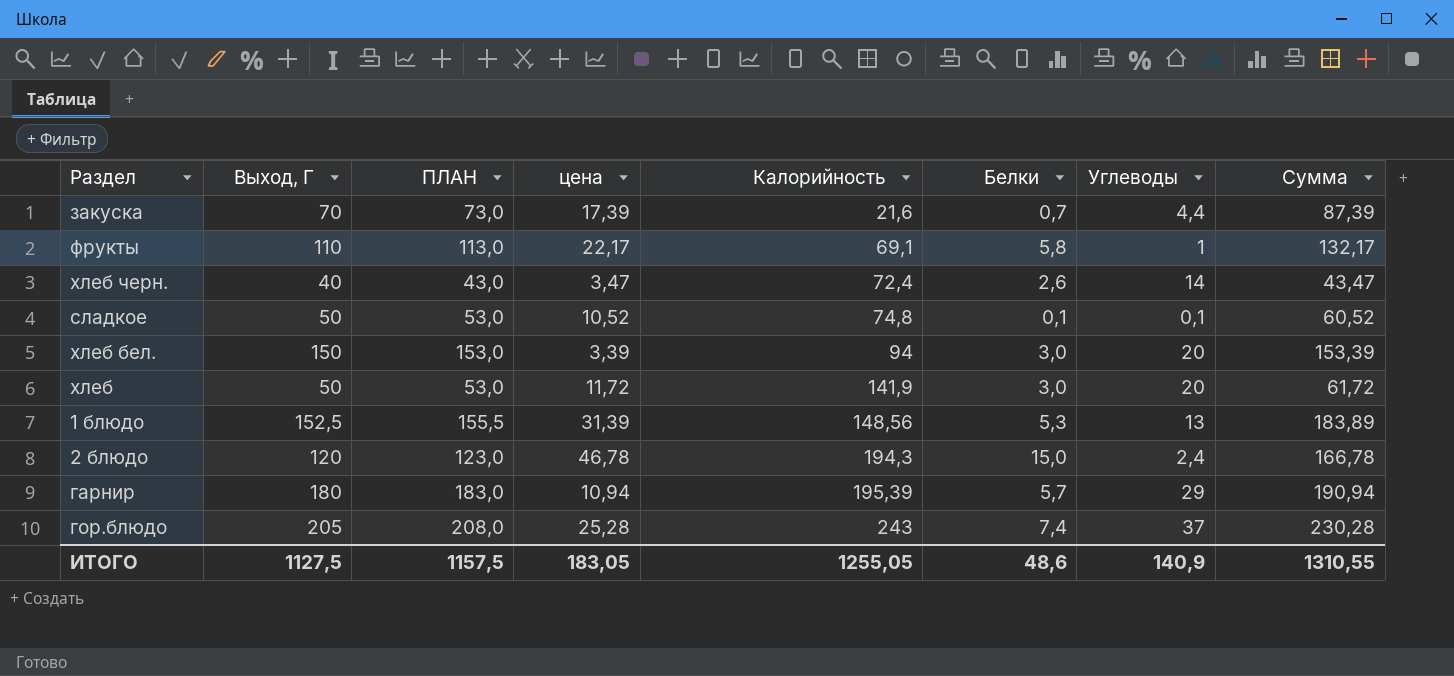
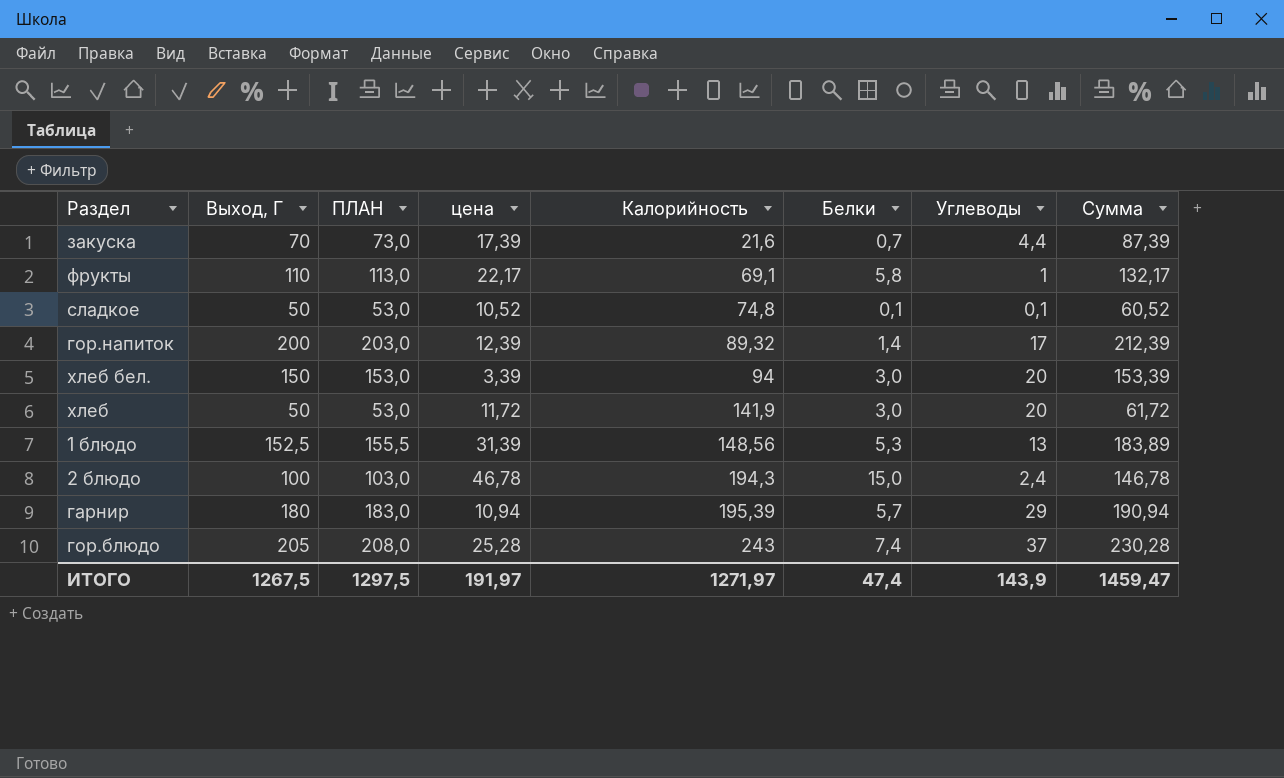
row хлеб черн.: 40 | 43,0 | 3,47 | 72,4 | 2,6 | 14 | 43,47 -> none
row гор.напиток: none -> 200 | 203,0 | 12,39 | 89,32 | 1,4 | 17 | 212,39
2 блюдо | Выход, Г: 120 -> 100
2 блюдо | ПЛАН: 123,0 -> 103,0
2 блюдо | Сумма: 166,78 -> 146,78
ИТОГО | Выход, Г: 1127,5 -> 1267,5
ИТОГО | ПЛАН: 1157,5 -> 1297,5
ИТОГО | цена: 183,05 -> 191,97
ИТОГО | Калорийность: 1255,05 -> 1271,97
ИТОГО | Белки: 48,6 -> 47,4
ИТОГО | Углеводы: 140,9 -> 143,9
ИТОГО | Сумма: 1310,55 -> 1459,47

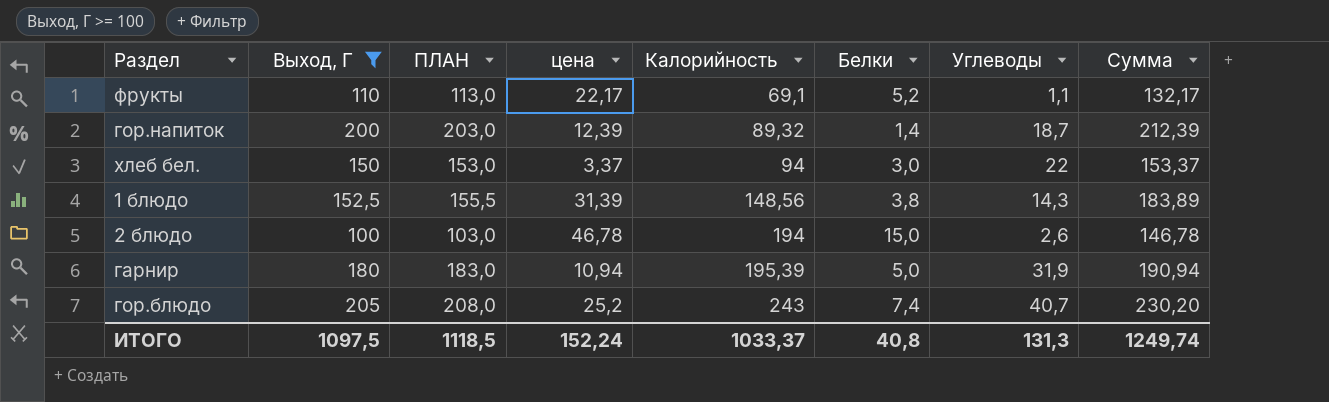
filter: none -> Выход, Г >= 100
фрукты | Белки: 5,8 -> 5,2
фрукты | Углеводы: 1 -> 1,1
гор.напиток | Углеводы: 17 -> 18,7
хлеб бел. | цена: 3,39 -> 3,37
хлеб бел. | Углеводы: 20 -> 22
хлеб бел. | Сумма: 153,39 -> 153,37
1 блюдо | Белки: 5,3 -> 3,8
1 блюдо | Углеводы: 13 -> 14,3
2 блюдо | Калорийность: 194,3 -> 194
2 блюдо | Углеводы: 2,4 -> 2,6
гарнир | Белки: 5,7 -> 5,0
гарнир | Углеводы: 29 -> 31,9
гор.блюдо | цена: 25,28 -> 25,2
гор.блюдо | Углеводы: 37 -> 40,7
гор.блюдо | Сумма: 230,28 -> 230,20
ИТОГО | Выход, Г: 1267,5 -> 1097,5
ИТОГО | ПЛАН: 1297,5 -> 1118,5
ИТОГО | цена: 191,97 -> 152,24
ИТОГО | Калорийность: 1271,97 -> 1033,37
ИТОГО | Белки: 47,4 -> 40,8
ИТОГО | Углеводы: 143,9 -> 131,3
ИТОГО | Сумма: 1459,47 -> 1249,74

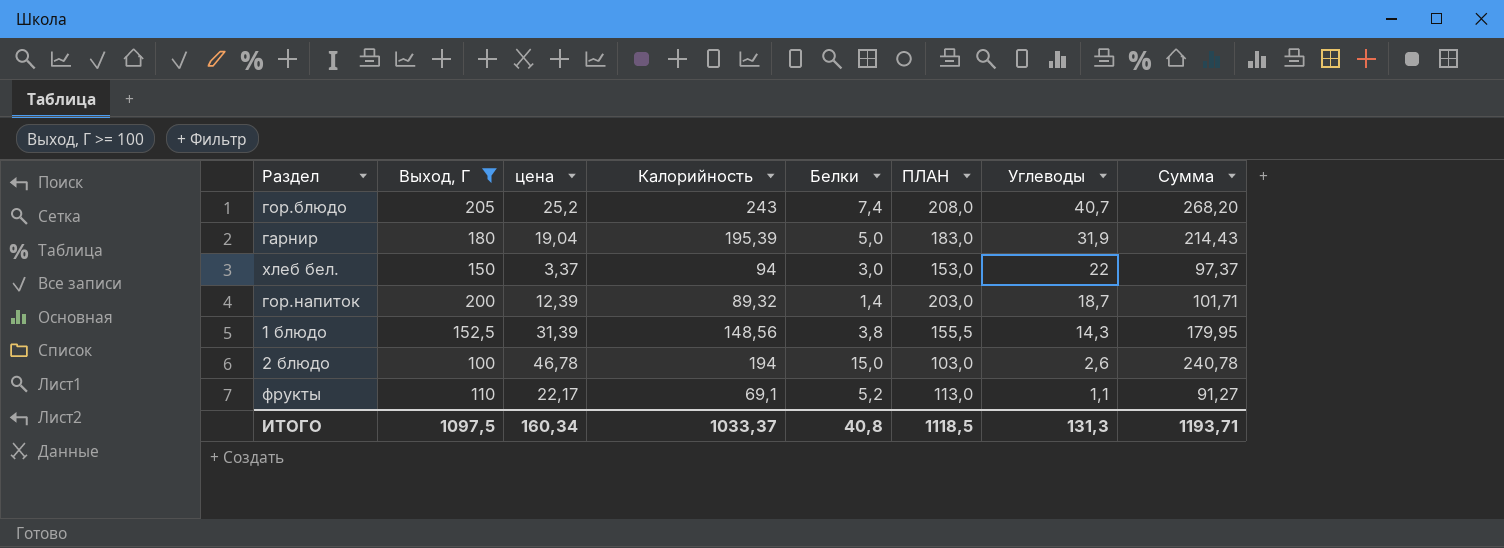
row order: Калорийность ascending -> Углеводы descending
column ПЛАН | position: 3 -> 6
column Сумма | formula: [Выход, Г] + [цена] -> [цена] + [Калорийность]
гарнир | цена: 10,94 -> 19,04
ИТОГО | цена: 152,24 -> 160,34
ИТОГО | Сумма: 1249,74 -> 1193,71

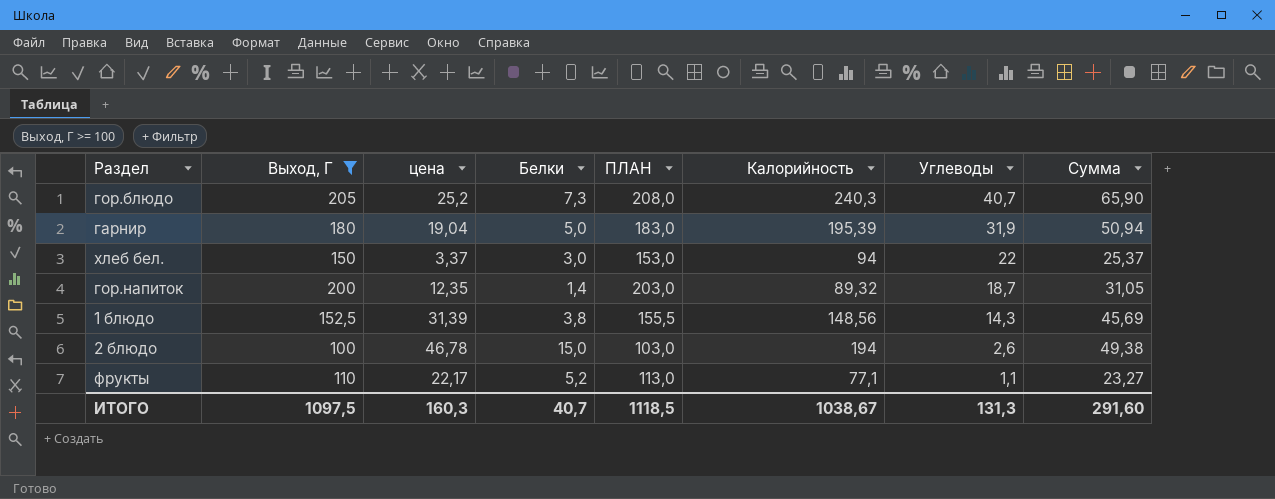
column Калорийность | position: 4 -> 6
column Сумма | formula: [цена] + [Калорийность] -> [цена] + [Углеводы]
гор.блюдо | Белки: 7,4 -> 7,3
гор.блюдо | Калорийность: 243 -> 240,3
гор.напиток | цена: 12,39 -> 12,35
фрукты | Калорийность: 69,1 -> 77,1
ИТОГО | цена: 160,34 -> 160,3
ИТОГО | Белки: 40,8 -> 40,7
ИТОГО | Калорийность: 1033,37 -> 1038,67
ИТОГО | Сумма: 1193,71 -> 291,60

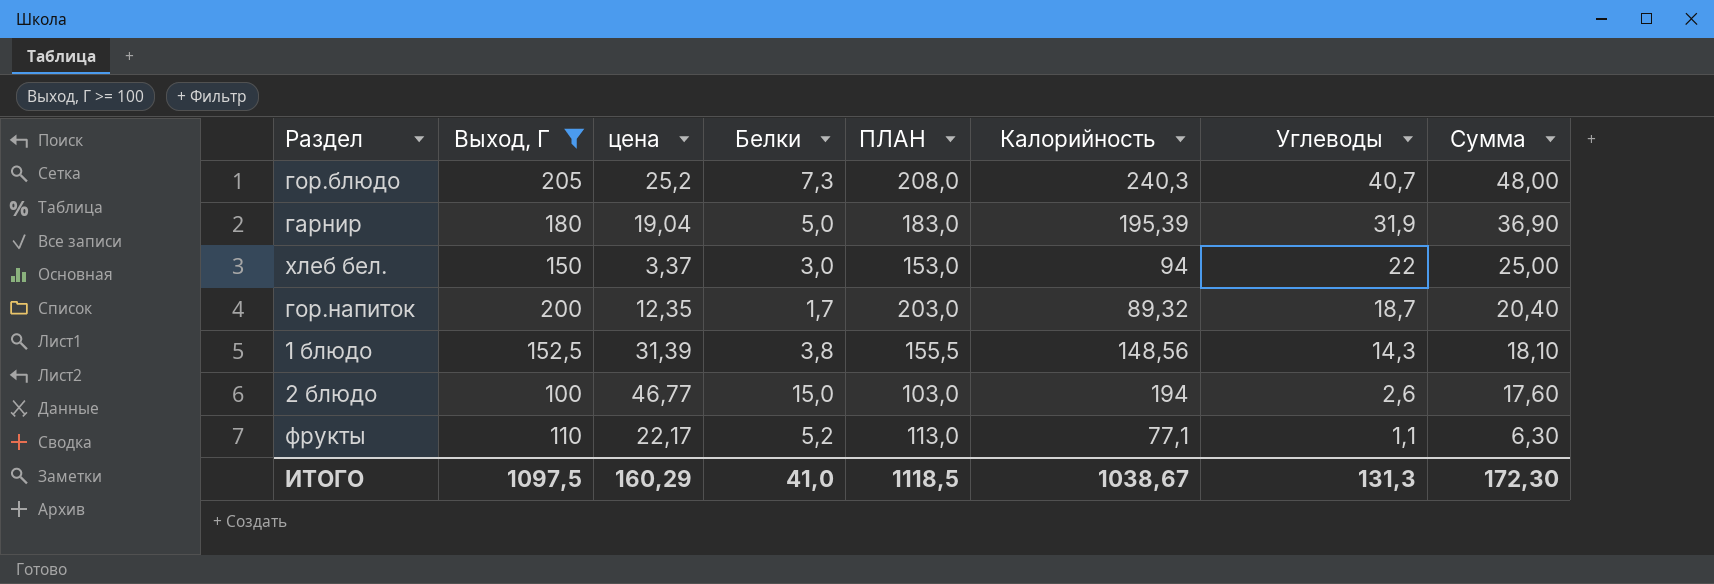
column Сумма | formula: [цена] + [Углеводы] -> [Белки] + [Углеводы]
гор.напиток | Белки: 1,4 -> 1,7
2 блюдо | цена: 46,78 -> 46,77
ИТОГО | цена: 160,3 -> 160,29
ИТОГО | Белки: 40,7 -> 41,0
ИТОГО | Сумма: 291,60 -> 172,30

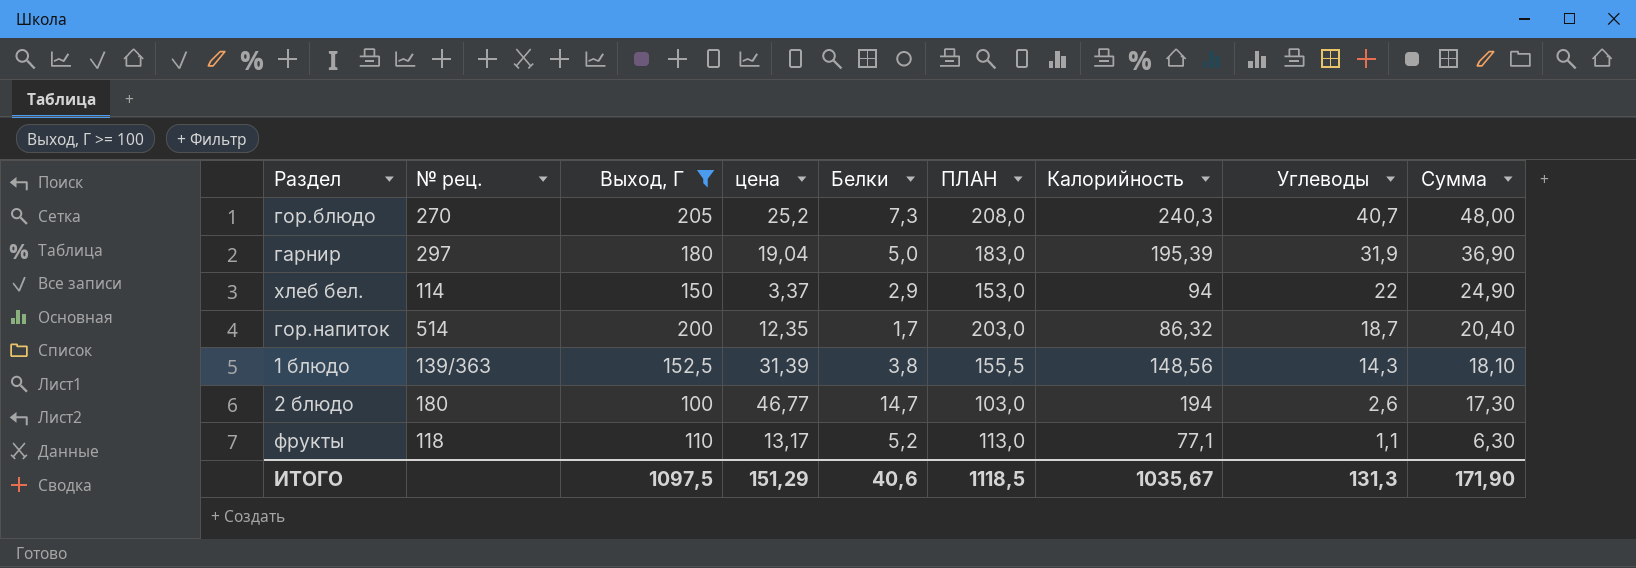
column № рец. | position: none -> 2
хлеб бел. | Белки: 3,0 -> 2,9
хлеб бел. | Сумма: 25,00 -> 24,90
гор.напиток | Калорийность: 89,32 -> 86,32
2 блюдо | Белки: 15,0 -> 14,7
2 блюдо | Сумма: 17,60 -> 17,30
фрукты | цена: 22,17 -> 13,17
ИТОГО | цена: 160,29 -> 151,29
ИТОГО | Белки: 41,0 -> 40,6
ИТОГО | Калорийность: 1038,67 -> 1035,67
ИТОГО | Сумма: 172,30 -> 171,90

